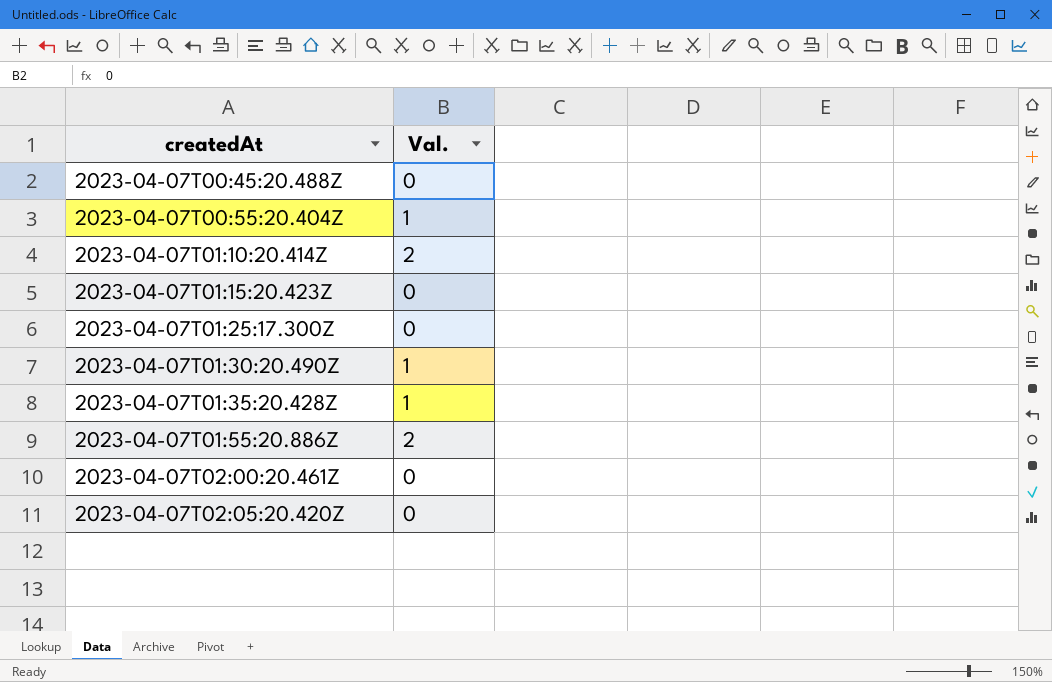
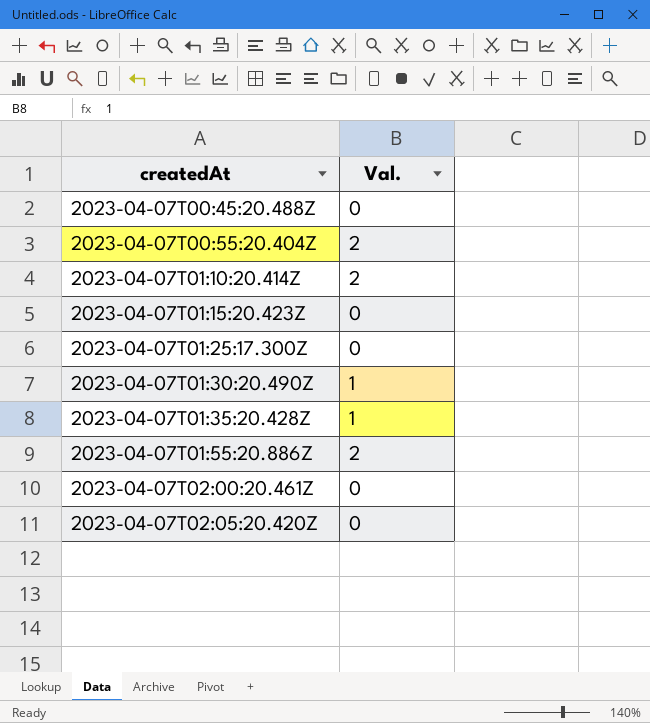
2023-04-07T00:55:20.404Z | Val.: 1 -> 2

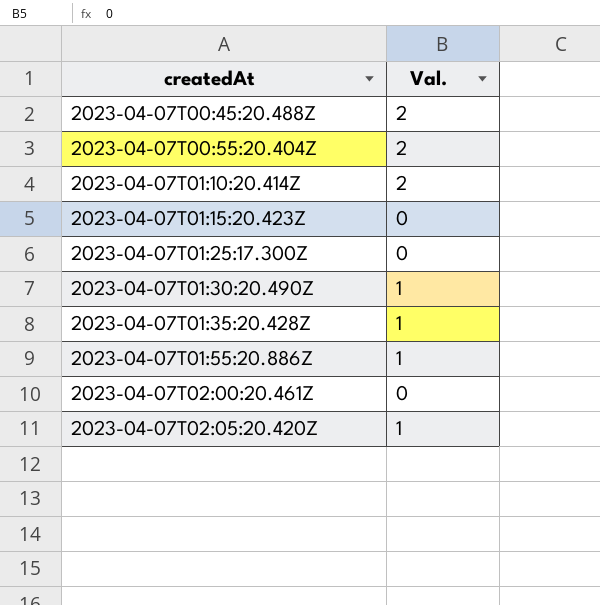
2023-04-07T00:45:20.488Z | Val.: 0 -> 2
2023-04-07T01:55:20.886Z | Val.: 2 -> 1
2023-04-07T02:05:20.420Z | Val.: 0 -> 1

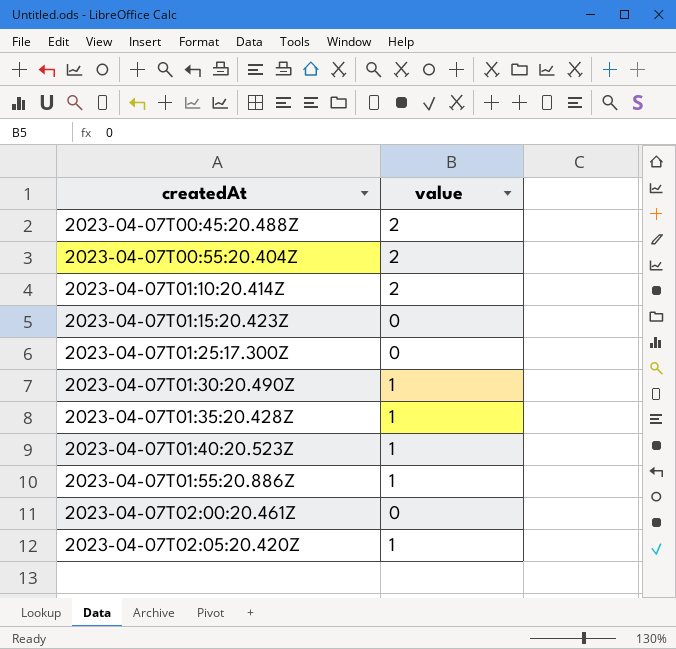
column name: Val. -> value
row 2023-04-07T01:40:20.523Z: none -> 1

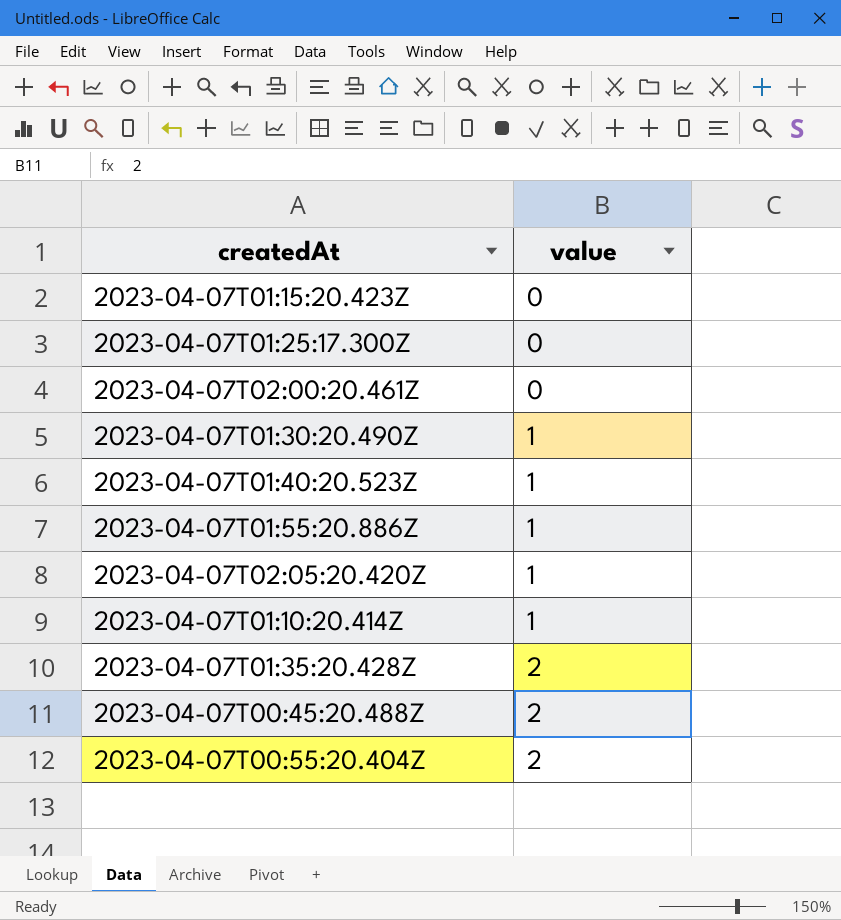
row order: createdAt ascending -> value ascending
2023-04-07T01:10:20.414Z | value: 2 -> 1
2023-04-07T01:35:20.428Z | value: 1 -> 2

